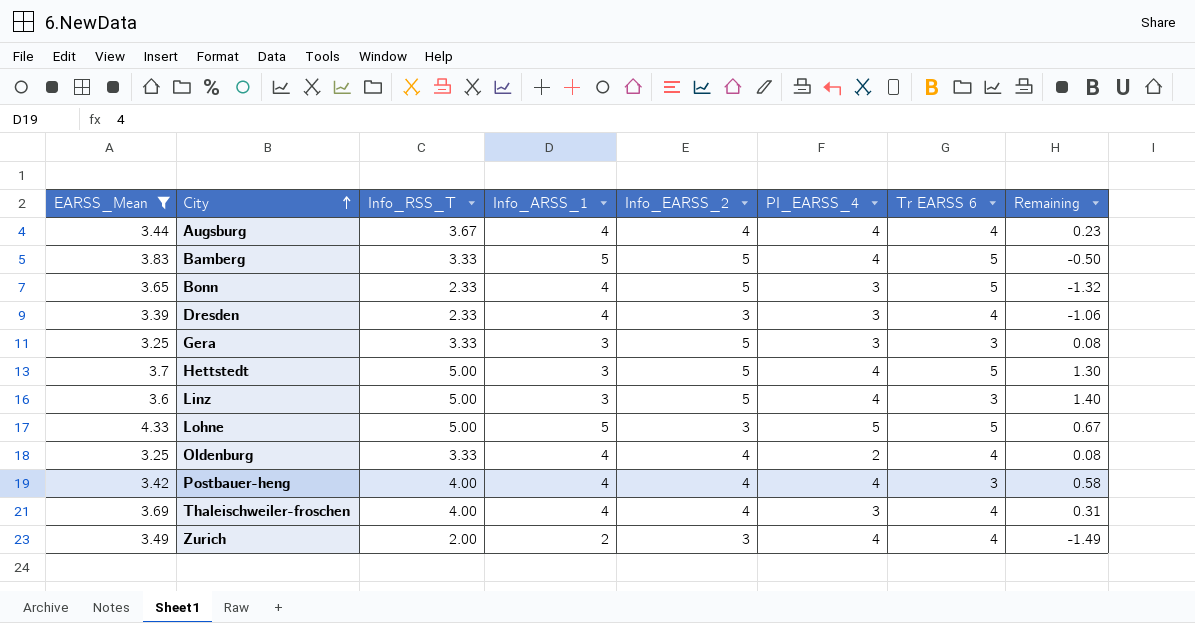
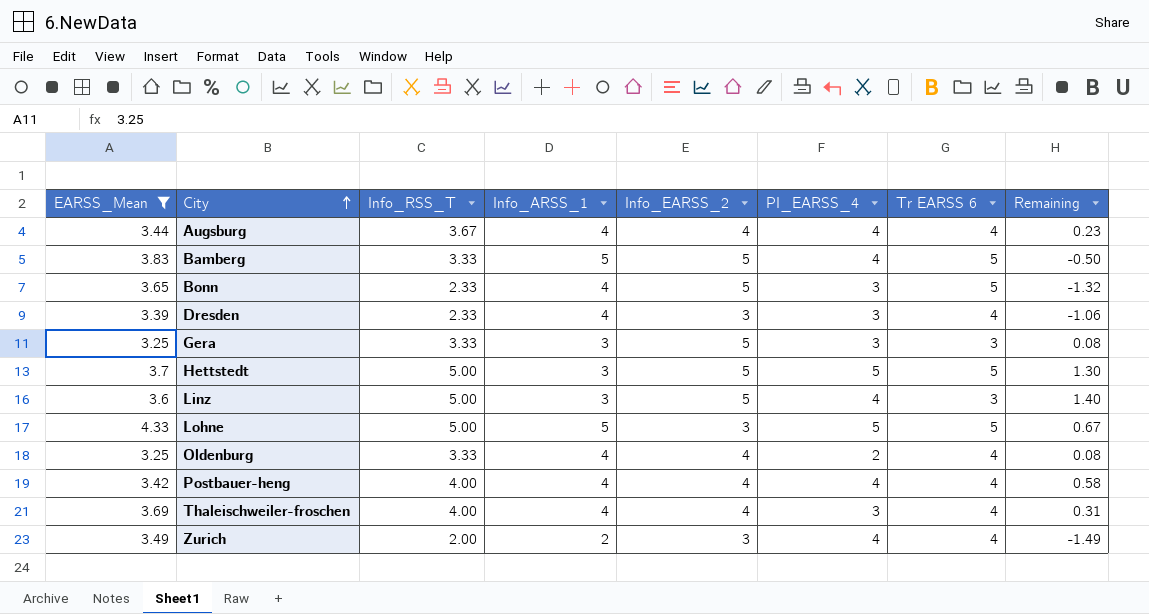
Hettstedt | PI_EARSS_4: 4 -> 5
Postbauer-heng | Tr EARSS 6: 3 -> 4

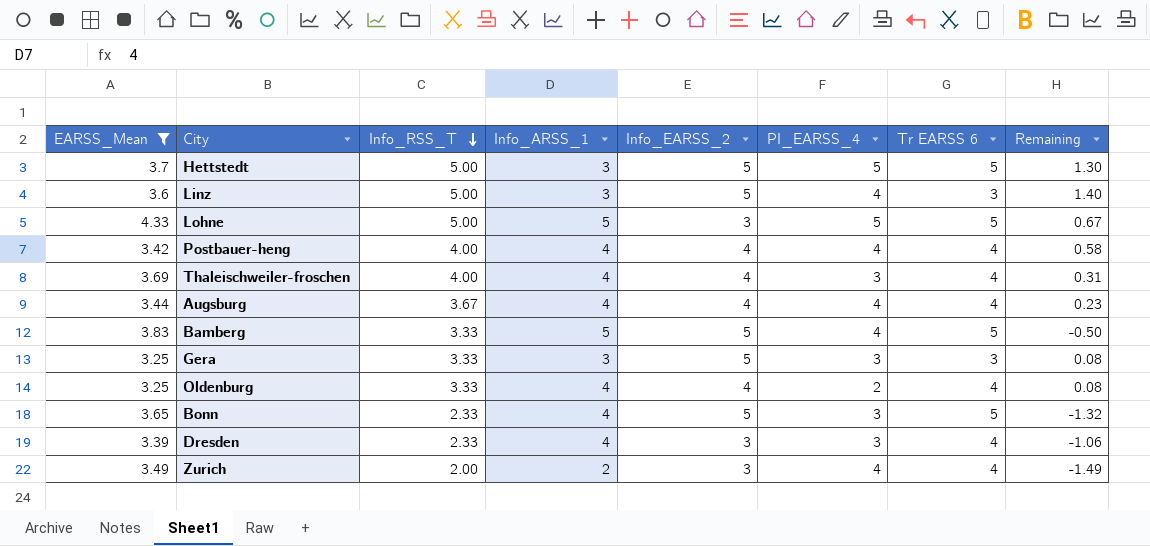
row order: City ascending -> Info_RSS_T descending

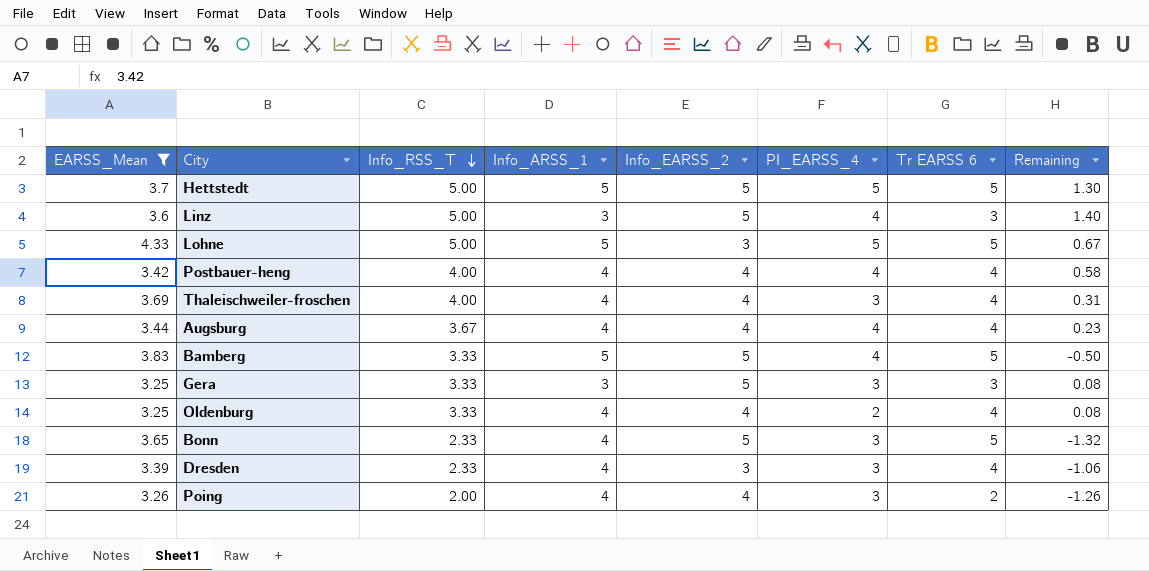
row Zurich: 3.49 | 2.00 | 2 | 3 | 4 | 4 | -1.49 -> none
Hettstedt | Info_ARSS_1: 3 -> 5
row Poing: none -> 3.26 | 2.00 | 4 | 4 | 3 | 2 | -1.26

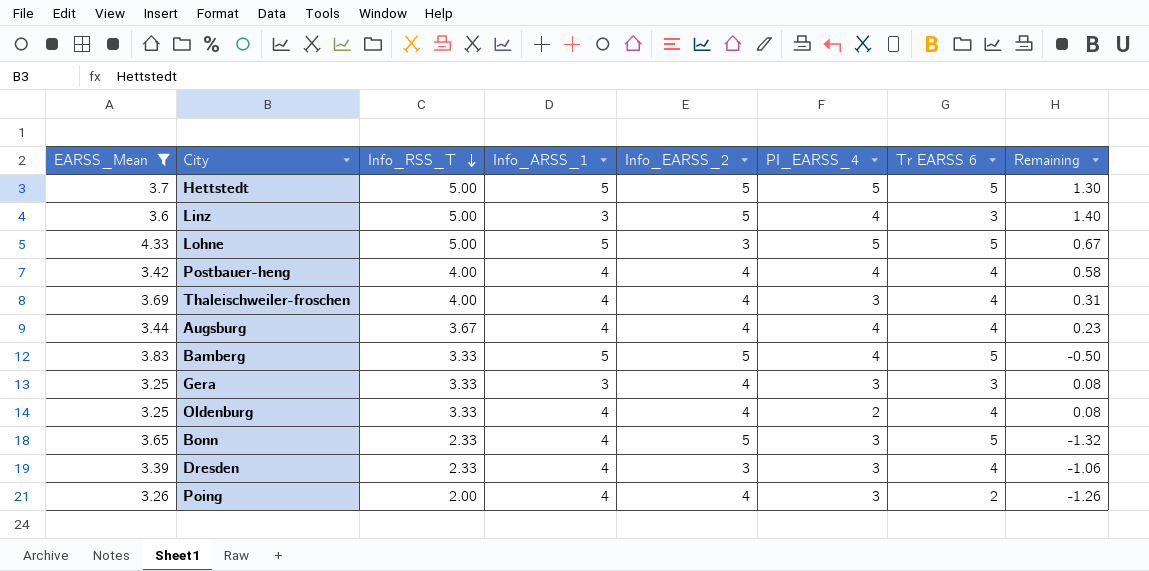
Gera | Info_EARSS_2: 5 -> 4

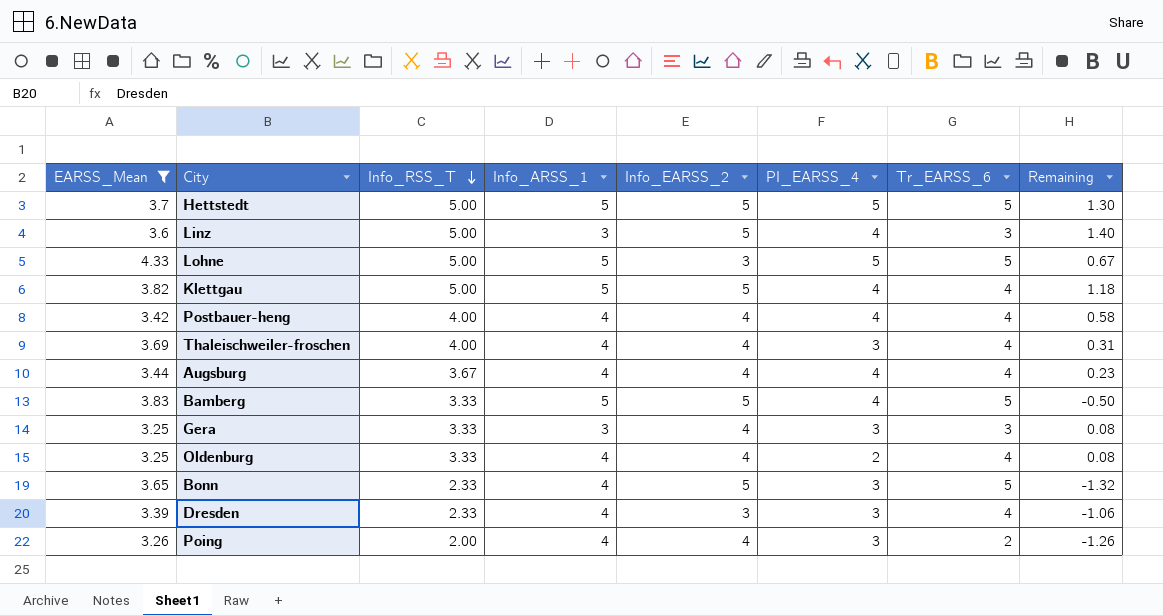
column name: Tr EARSS 6 -> Tr_EARSS_6
row Klettgau: none -> 3.82 | 5.00 | 5 | 5 | 4 | 4 | 1.18

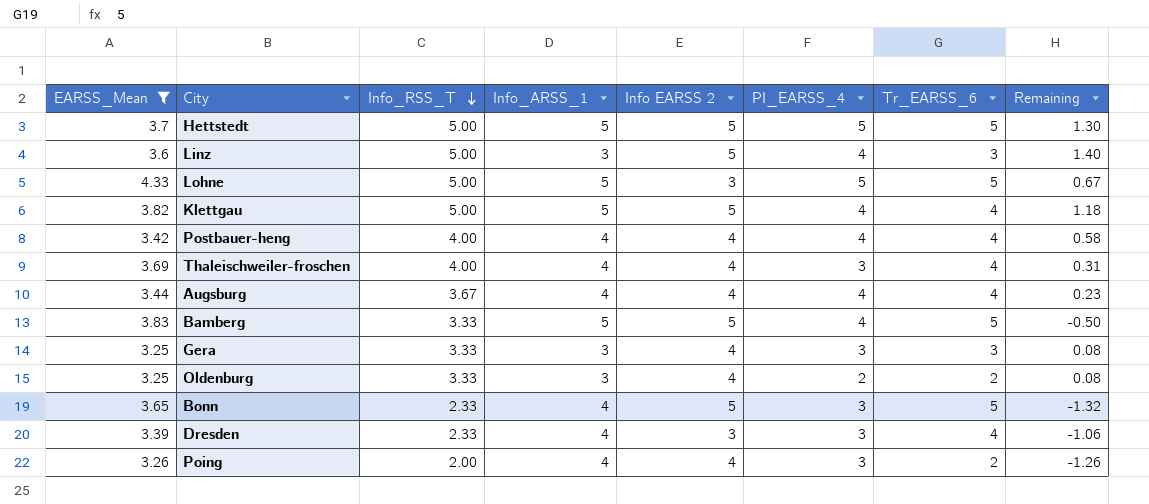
column name: Info_EARSS_2 -> Info EARSS 2
Oldenburg | Info_ARSS_1: 4 -> 3
Oldenburg | Tr_EARSS_6: 4 -> 2

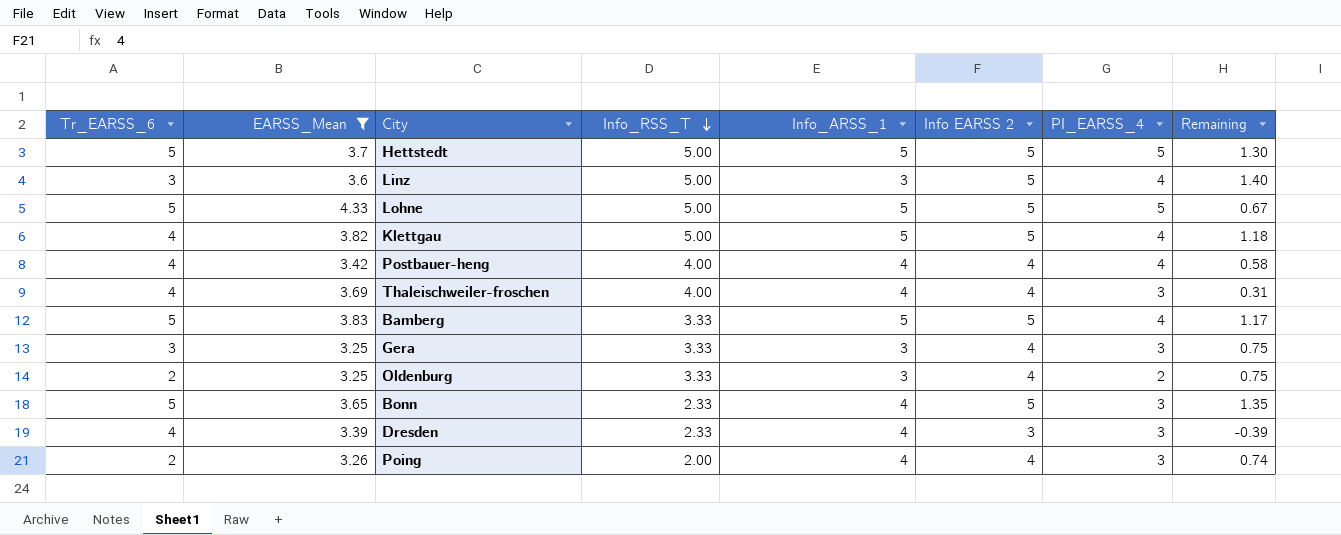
column Tr_EARSS_6 | position: 7 -> 1
column Remaining | formula: [Info_RSS_T] - [EARSS_Mean] -> [Info EARSS 2] - [EARSS_Mean]
row Augsburg: 3.44 | 3.67 | 4 | 4 | 4 | 4 | 0.23 -> none
Lohne | Info EARSS 2: 3 -> 5

